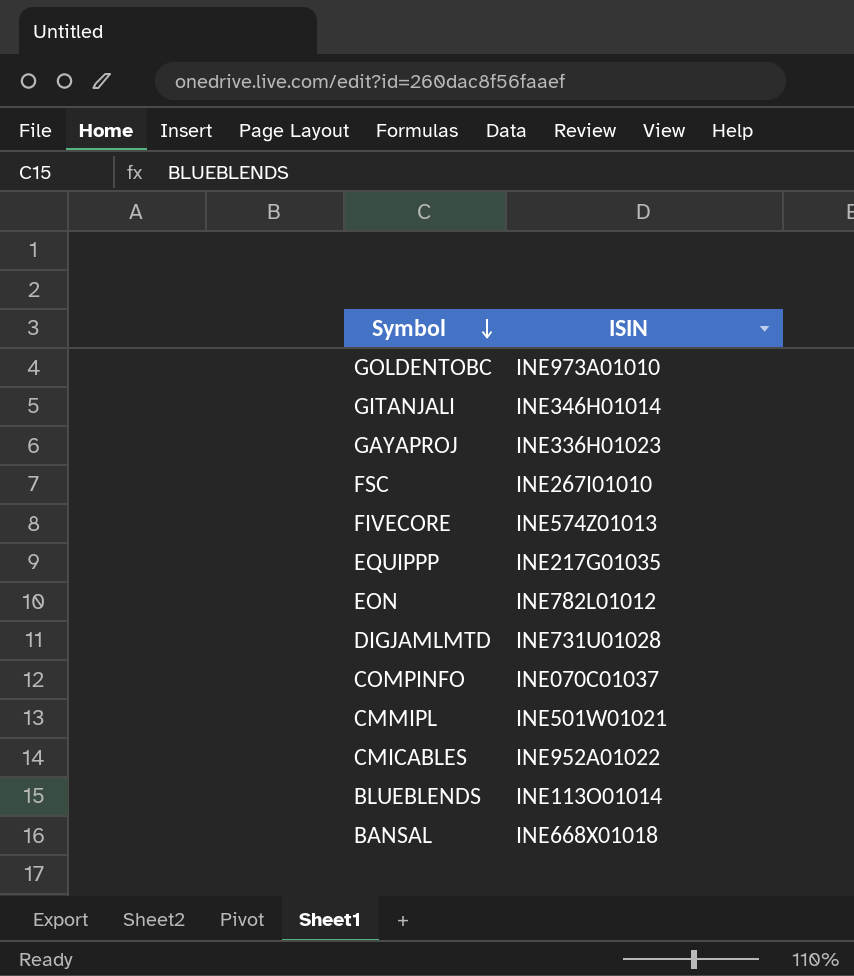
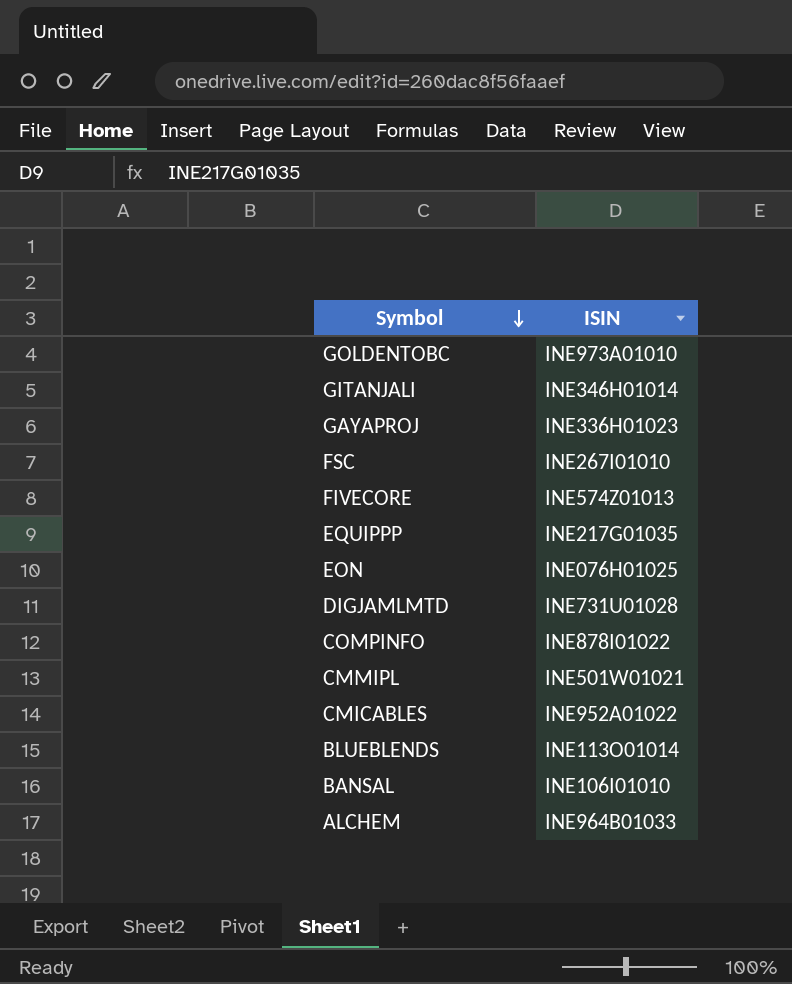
EON | ISIN: INE782L01012 -> INE076H01025
COMPINFO | ISIN: INE070C01037 -> INE878I01022
BANSAL | ISIN: INE668X01018 -> INE106I01010
row ALCHEM: none -> INE964B01033

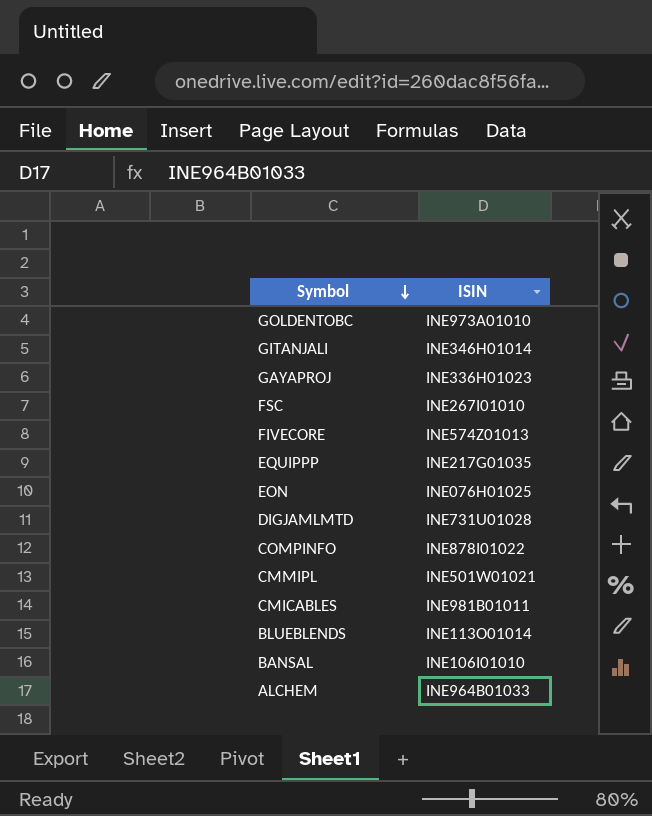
CMICABLES | ISIN: INE952A01022 -> INE981B01011

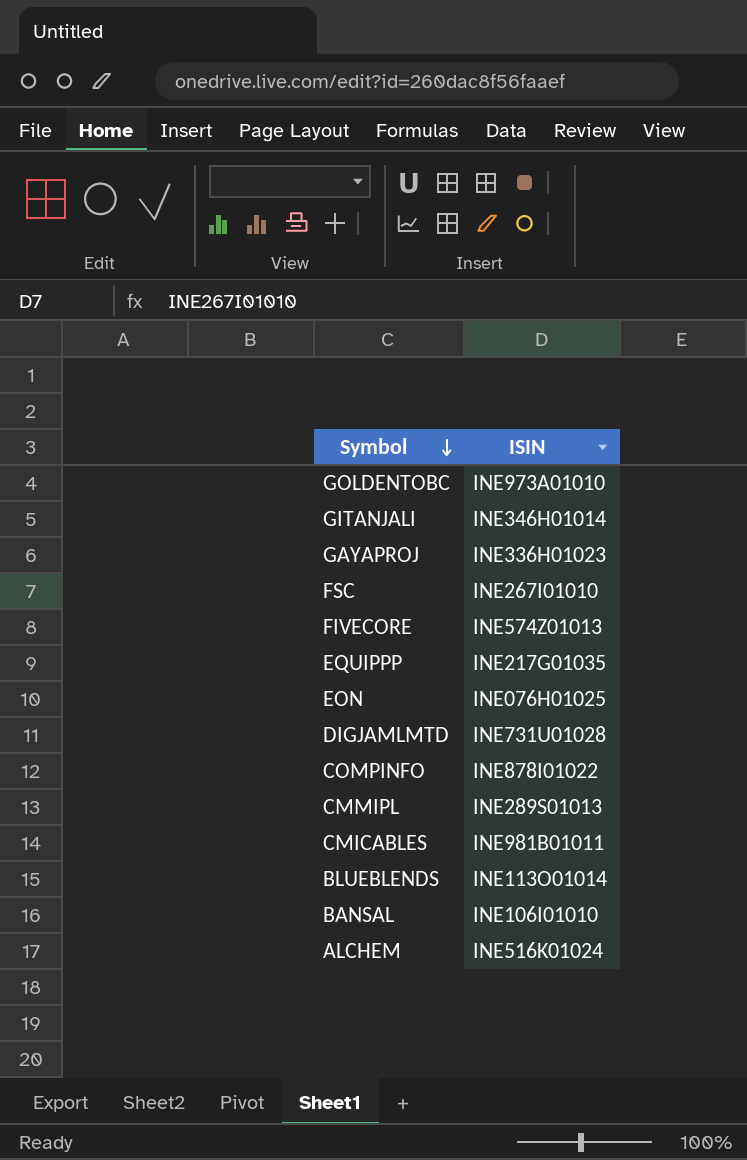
CMMIPL | ISIN: INE501W01021 -> INE289S01013
ALCHEM | ISIN: INE964B01033 -> INE516K01024

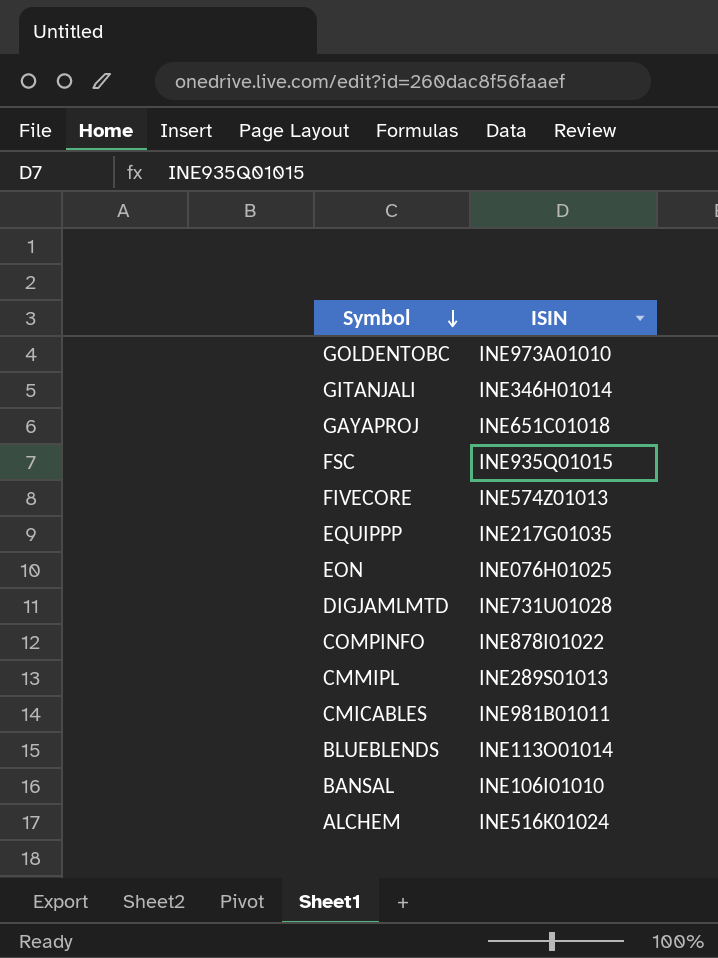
GAYAPROJ | ISIN: INE336H01023 -> INE651C01018
FSC | ISIN: INE267I01010 -> INE935Q01015

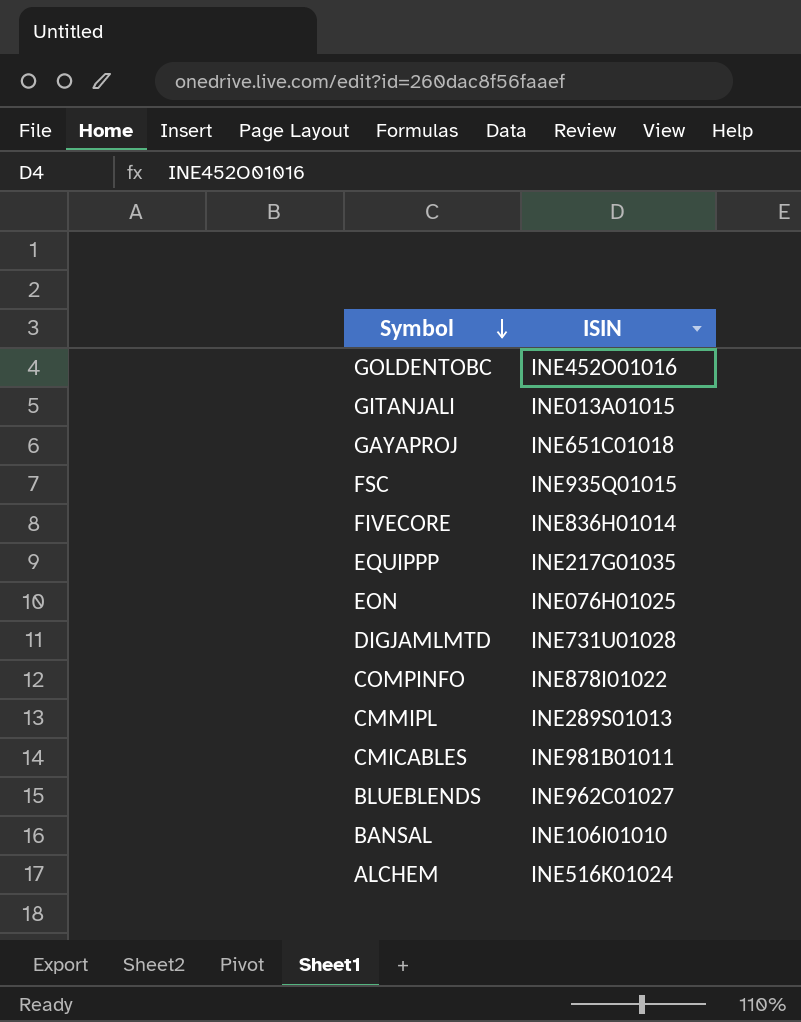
GOLDENTOBC | ISIN: INE973A01010 -> INE452O01016
GITANJALI | ISIN: INE346H01014 -> INE013A01015
FIVECORE | ISIN: INE574Z01013 -> INE836H01014
BLUEBLENDS | ISIN: INE113O01014 -> INE962C01027

